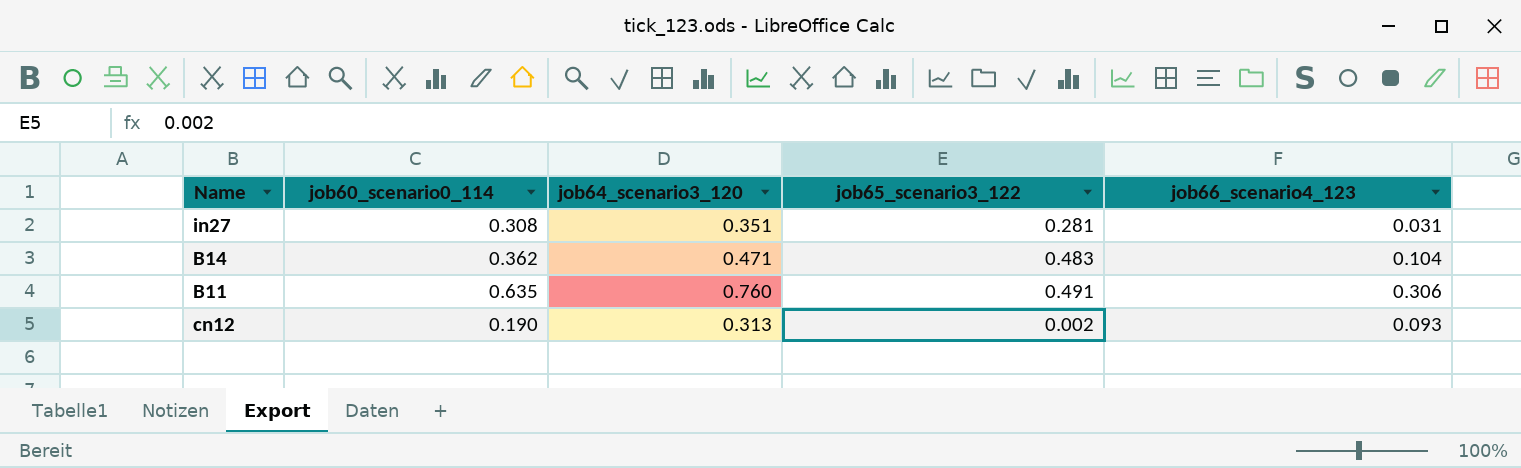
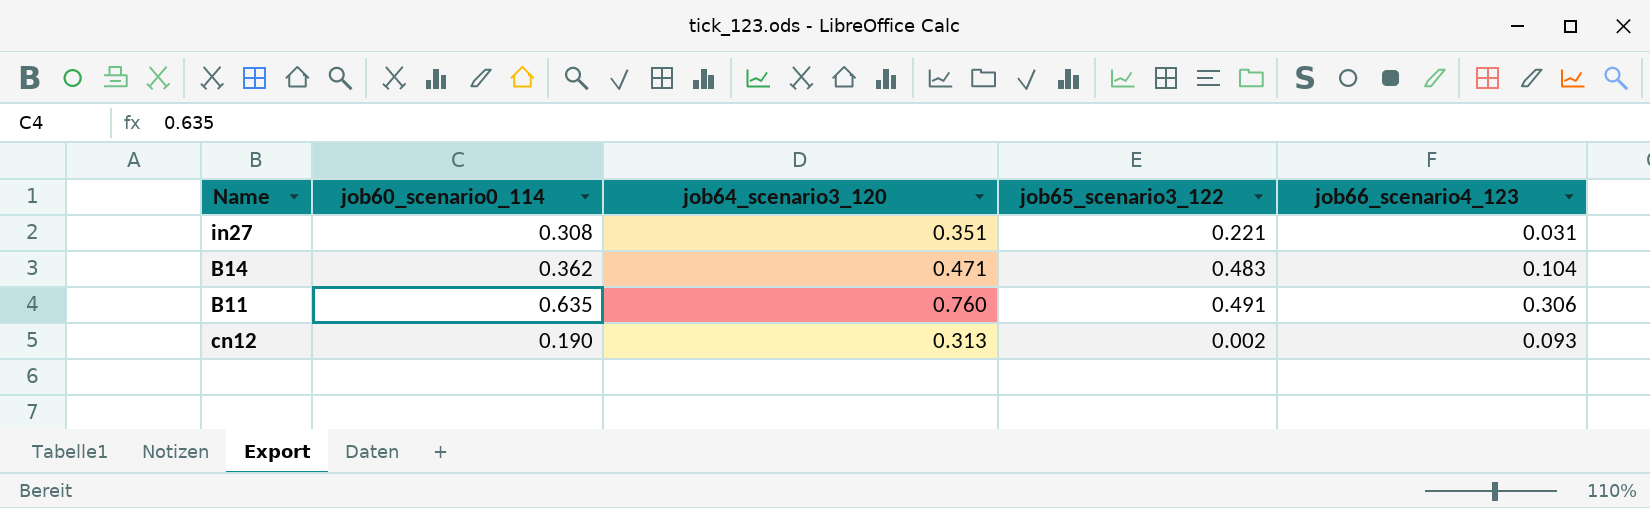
in27 | job65_scenario3_122: 0.281 -> 0.221

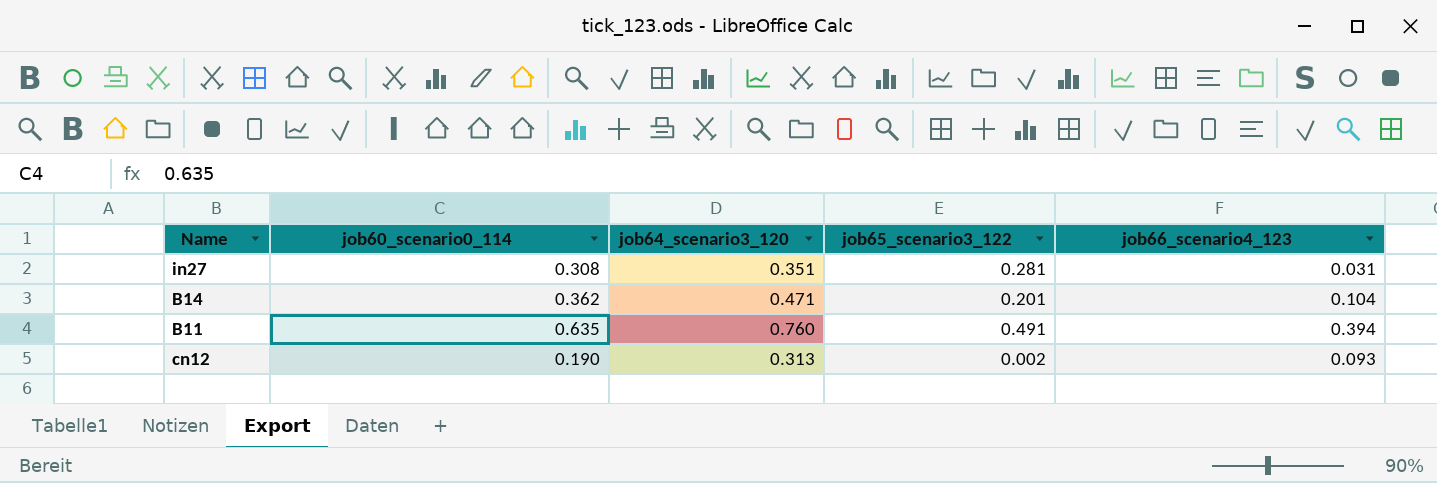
in27 | job65_scenario3_122: 0.221 -> 0.281
B14 | job65_scenario3_122: 0.483 -> 0.201
B11 | job66_scenario4_123: 0.306 -> 0.394

